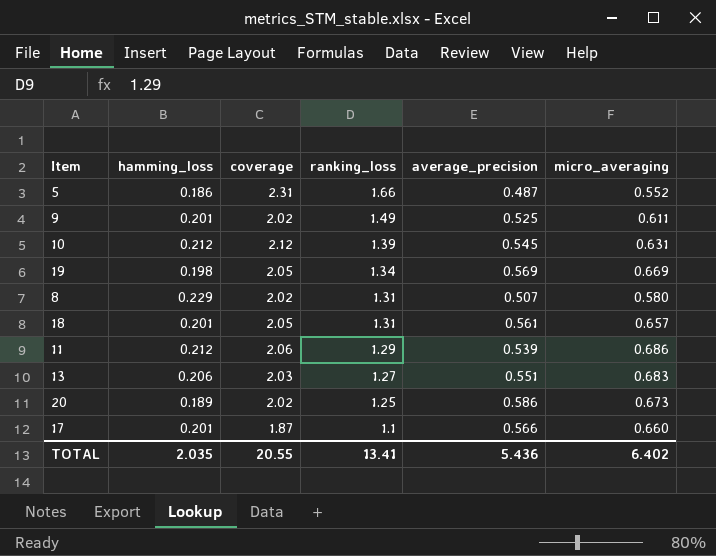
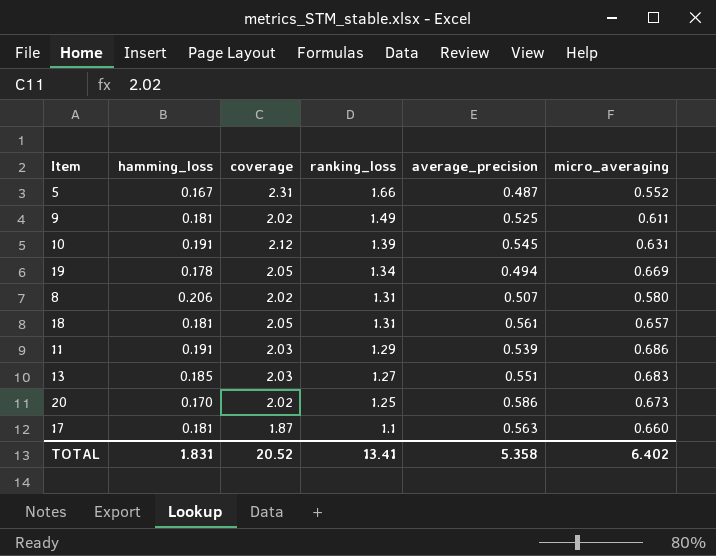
5 | hamming_loss: 0.186 -> 0.167
9 | hamming_loss: 0.201 -> 0.181
10 | hamming_loss: 0.212 -> 0.191
19 | hamming_loss: 0.198 -> 0.178
19 | average_precision: 0.569 -> 0.494
8 | hamming_loss: 0.229 -> 0.206
18 | hamming_loss: 0.201 -> 0.181
11 | hamming_loss: 0.212 -> 0.191
11 | coverage: 2.06 -> 2.03
13 | hamming_loss: 0.206 -> 0.185
20 | hamming_loss: 0.189 -> 0.170
17 | hamming_loss: 0.201 -> 0.181
17 | average_precision: 0.566 -> 0.563
TOTAL | hamming_loss: 2.035 -> 1.831
TOTAL | coverage: 20.55 -> 20.52
TOTAL | average_precision: 5.436 -> 5.358

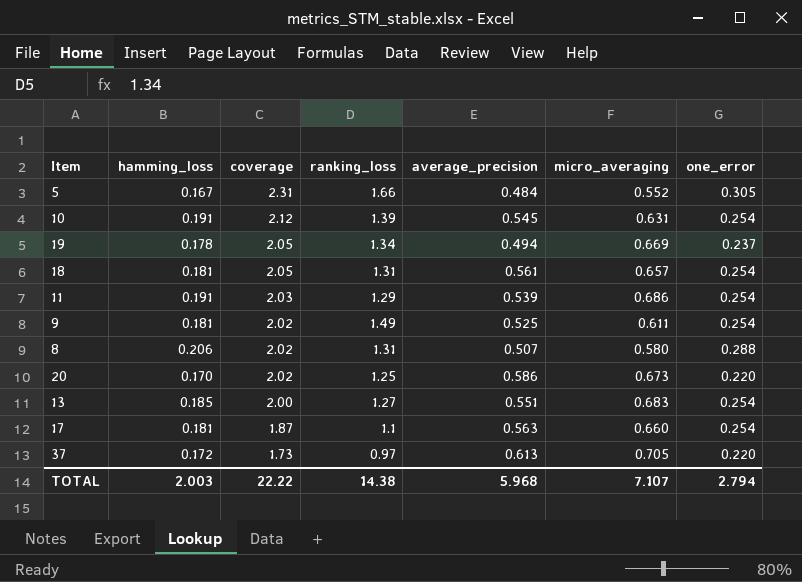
row order: ranking_loss descending -> coverage descending
column one_error | position: none -> 7
5 | average_precision: 0.487 -> 0.484
13 | coverage: 2.03 -> 2.00
row 37: none -> 0.172 | 1.73 | 0.97 | 0.613 | 0.705 | 0.220
TOTAL | hamming_loss: 1.831 -> 2.003
TOTAL | coverage: 20.52 -> 22.22
TOTAL | ranking_loss: 13.41 -> 14.38
TOTAL | average_precision: 5.358 -> 5.968
TOTAL | micro_averaging: 6.402 -> 7.107

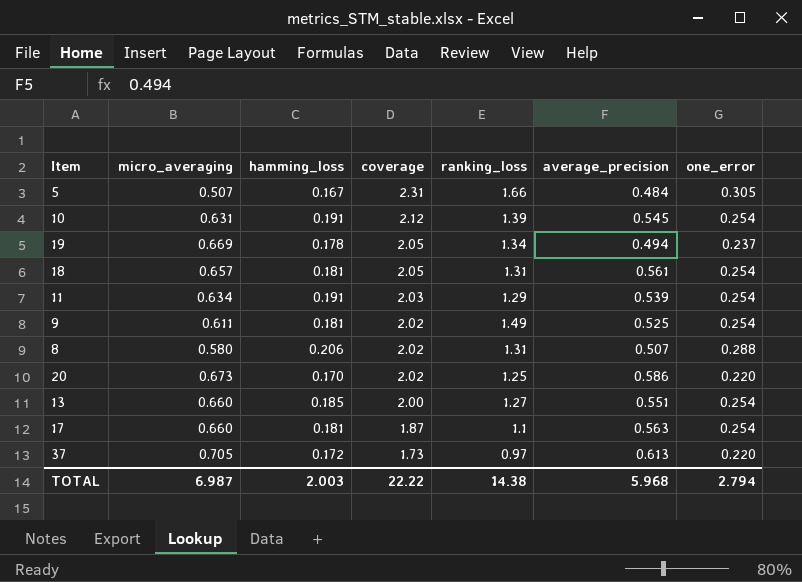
column micro_averaging | position: 6 -> 2
5 | micro_averaging: 0.552 -> 0.507
11 | micro_averaging: 0.686 -> 0.634
13 | micro_averaging: 0.683 -> 0.660
TOTAL | micro_averaging: 7.107 -> 6.987

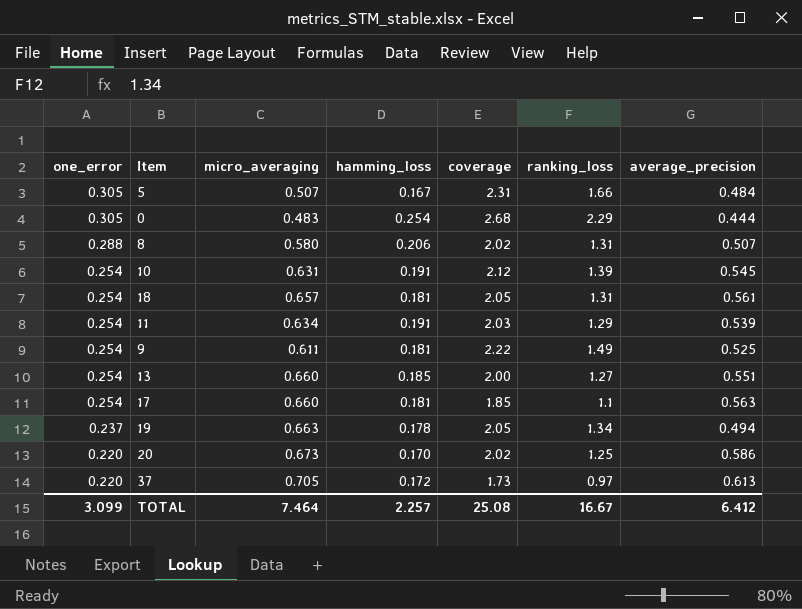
row order: coverage descending -> one_error descending
column one_error | position: 7 -> 1
row 0: none -> 0.305 | 0.483 | 0.254 | 2.68 | 2.29 | 0.444
9 | coverage: 2.02 -> 2.22
17 | coverage: 1.87 -> 1.85
19 | micro_averaging: 0.669 -> 0.663
TOTAL | one_error: 2.794 -> 3.099
TOTAL | micro_averaging: 6.987 -> 7.464
TOTAL | hamming_loss: 2.003 -> 2.257
TOTAL | coverage: 22.22 -> 25.08
TOTAL | ranking_loss: 14.38 -> 16.67
TOTAL | average_precision: 5.968 -> 6.412

